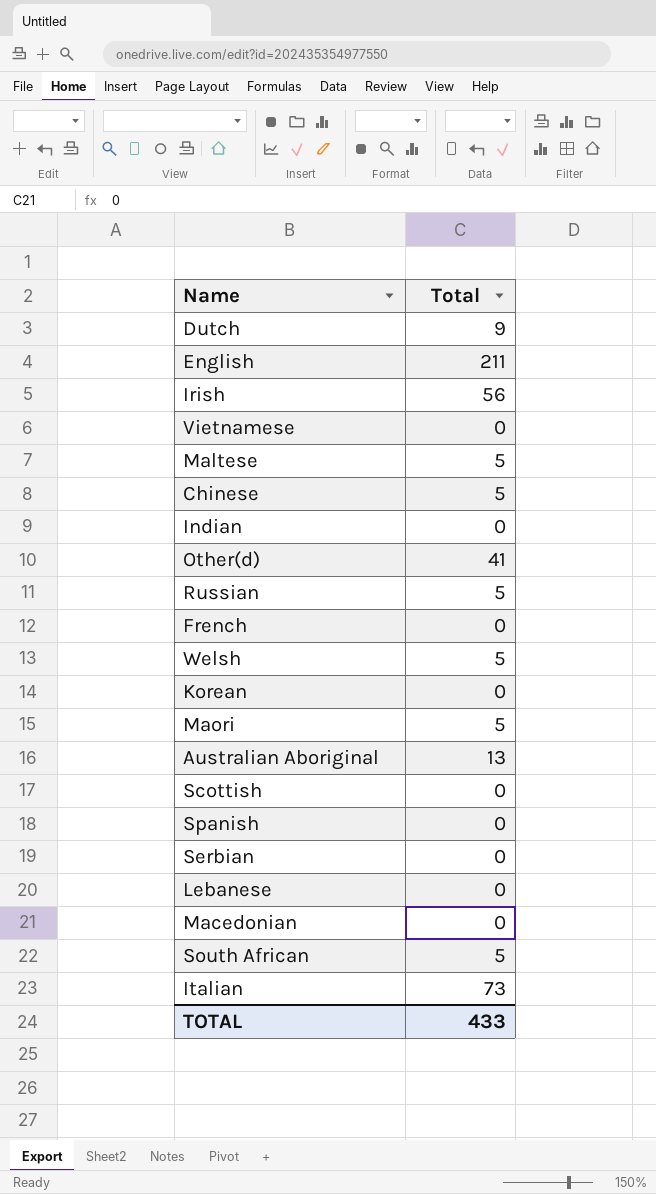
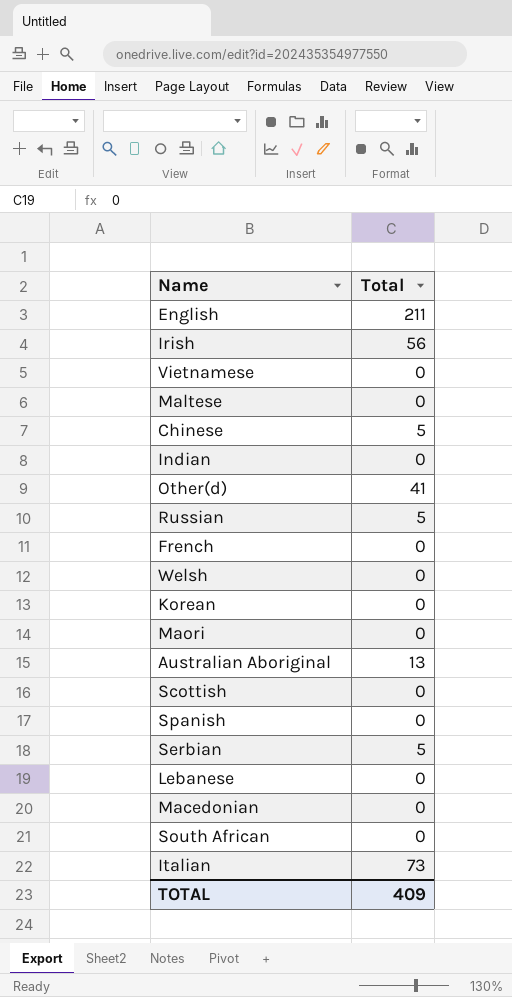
row Dutch: 9 -> none
Maltese | Total: 5 -> 0
Welsh | Total: 5 -> 0
Maori | Total: 5 -> 0
Serbian | Total: 0 -> 5
South African | Total: 5 -> 0
TOTAL | Total: 433 -> 409

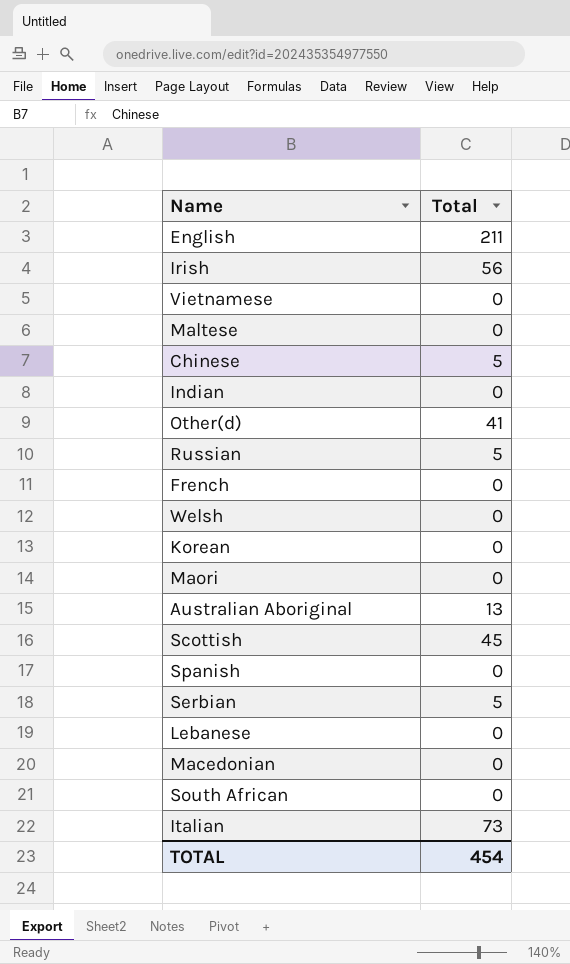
Scottish | Total: 0 -> 45
TOTAL | Total: 409 -> 454

